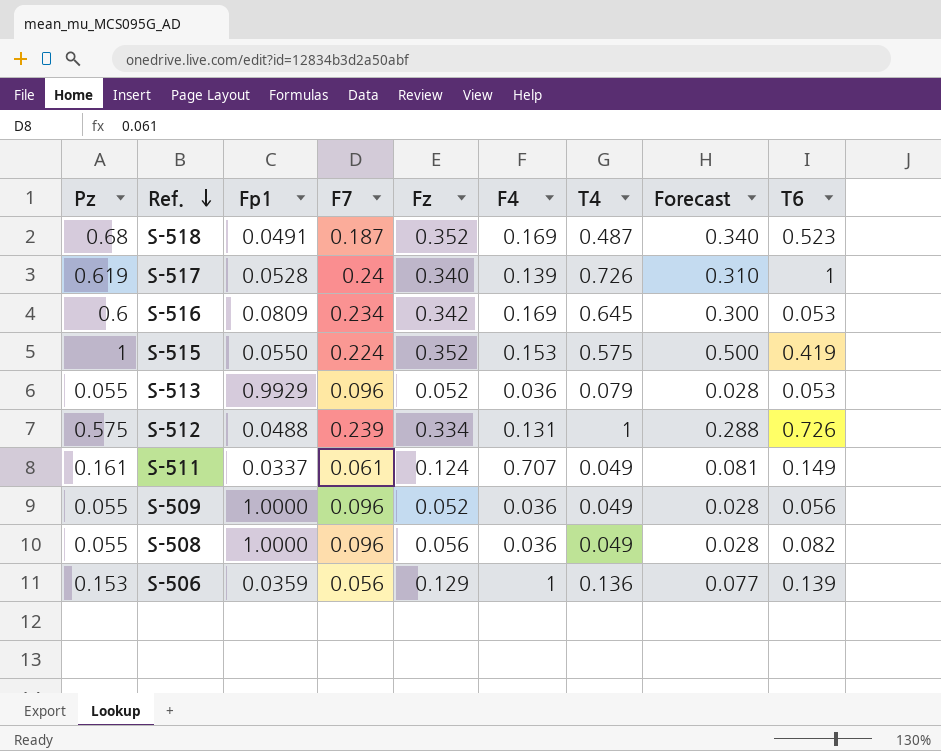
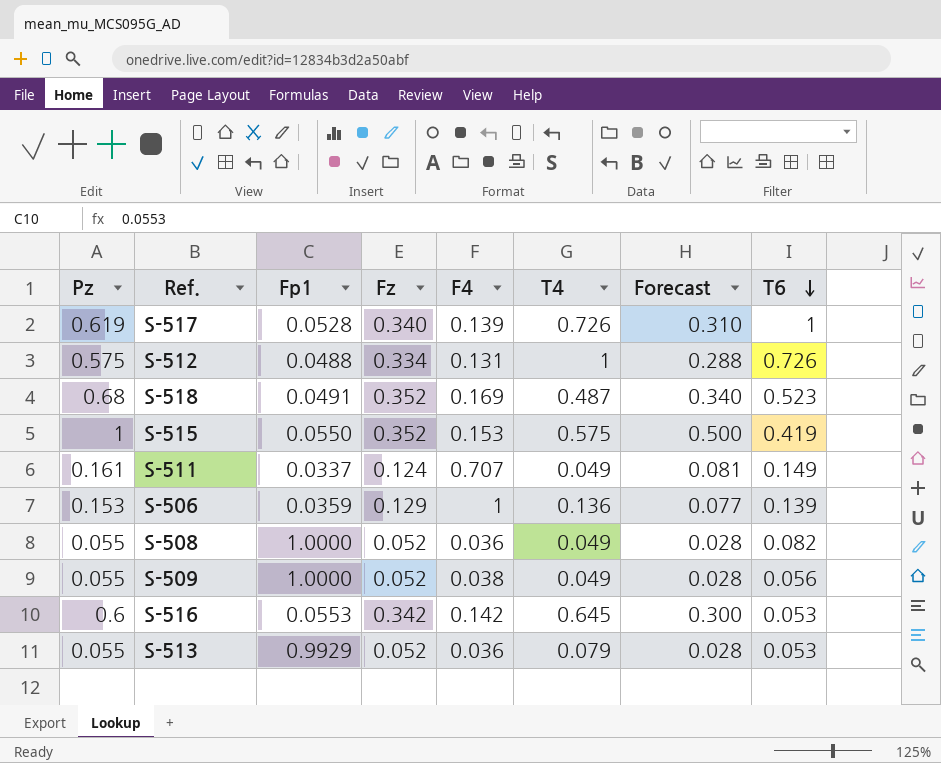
row order: Ref. descending -> T6 descending
column F7 | position: 4 -> none
S-508 | Fz: 0.056 -> 0.052
S-509 | F4: 0.036 -> 0.038
S-516 | Fp1: 0.0809 -> 0.0553
S-516 | F4: 0.169 -> 0.142

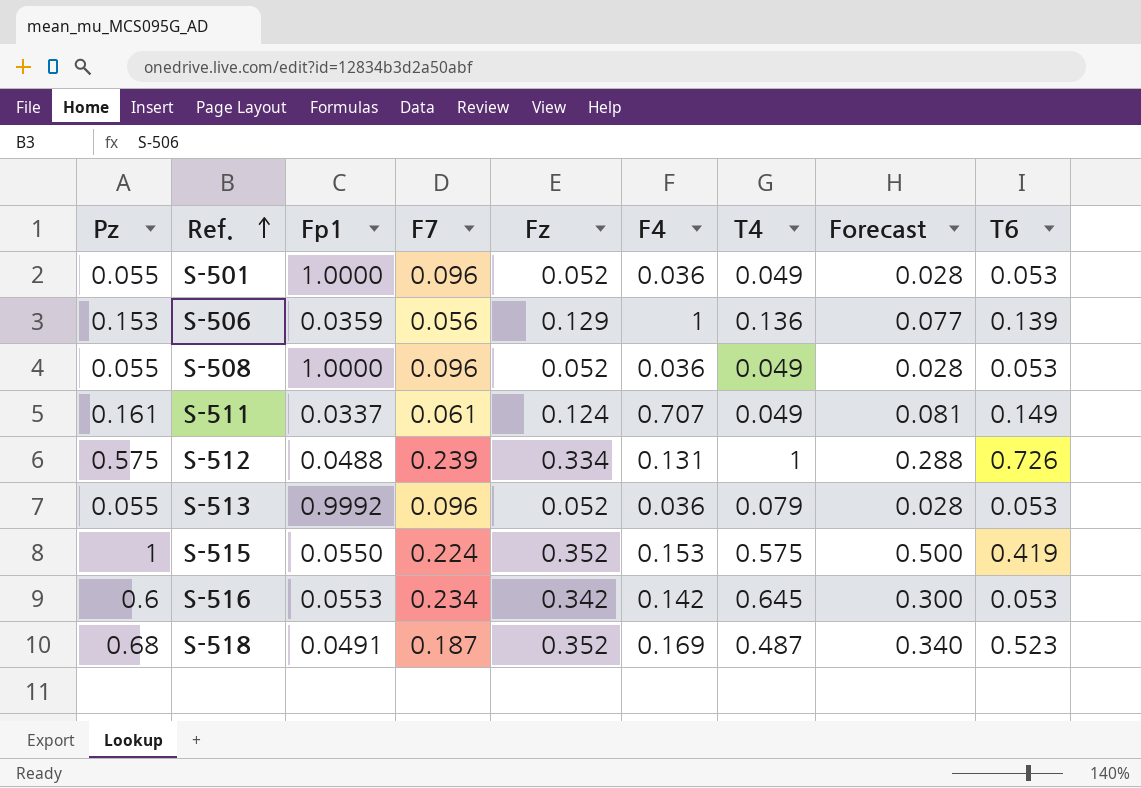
row order: T6 descending -> Ref. ascending
column F7 | position: none -> 4
row S-517: 0.619 | 0.0528 | 0.340 | 0.139 | 0.726 | 0.310 | 1 -> none
row S-509: 0.055 | 1.0000 | 0.052 | 0.038 | 0.049 | 0.028 | 0.056 -> none
row S-501: none -> 0.055 | 1.0000 | 0.096 | 0.052 | 0.036 | 0.049 | 0.028 | 0.053
S-508 | T6: 0.082 -> 0.053
S-513 | Fp1: 0.9929 -> 0.9992

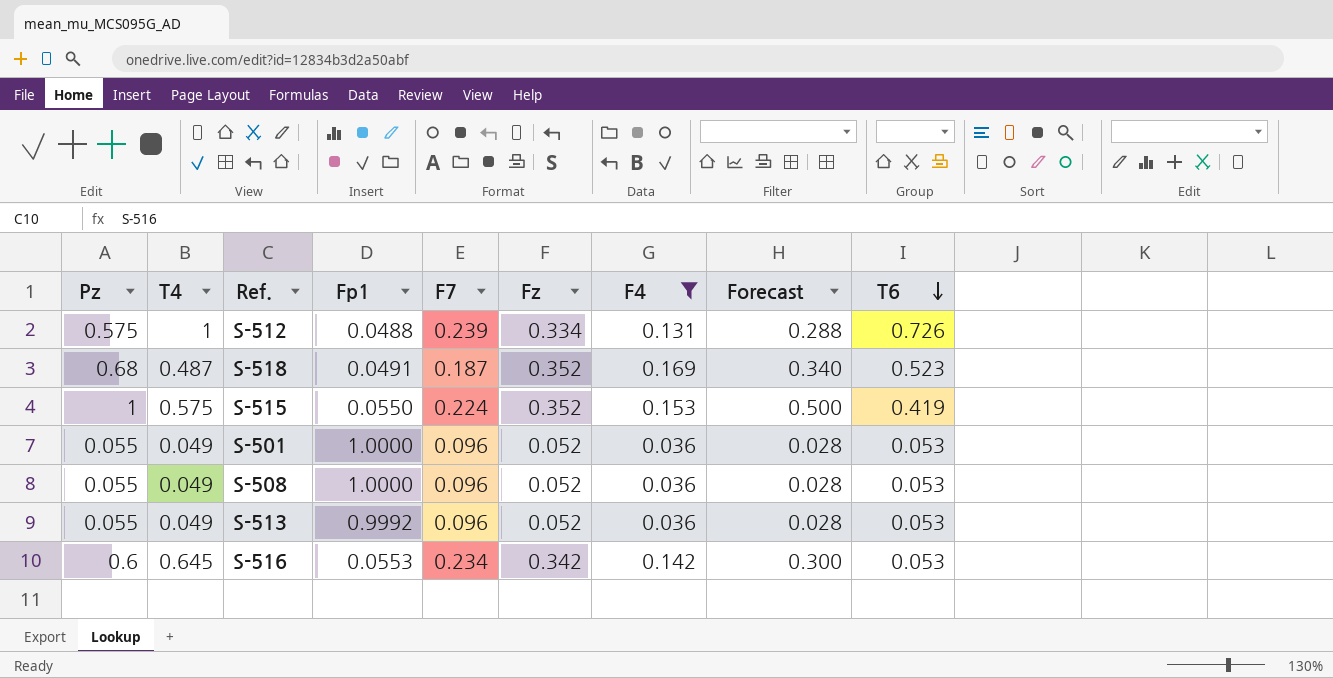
filter: none -> F4 <= 0.169
row order: Ref. ascending -> T6 descending
column T4 | position: 7 -> 2
S-513 | T4: 0.079 -> 0.049

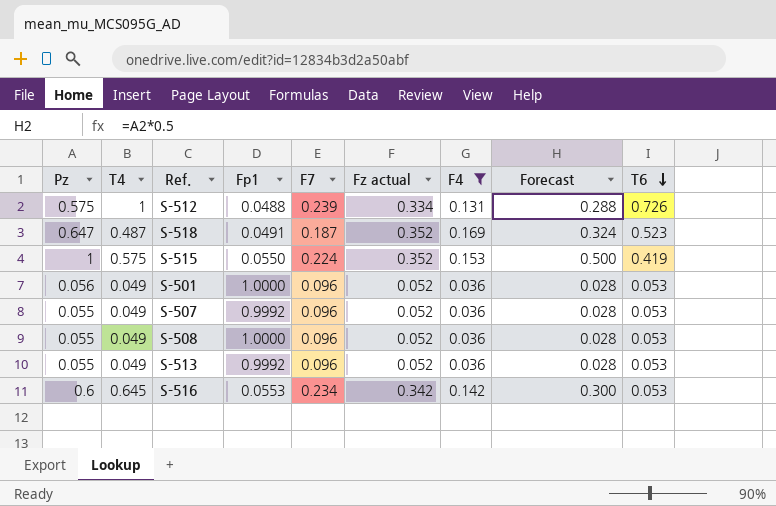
column name: Fz -> Fz actual
S-518 | Pz: 0.68 -> 0.647
S-518 | Forecast: 0.340 -> 0.324
S-501 | Pz: 0.055 -> 0.056
row S-507: none -> 0.055 | 0.049 | 0.9992 | 0.096 | 0.052 | 0.036 | 0.028 | 0.053

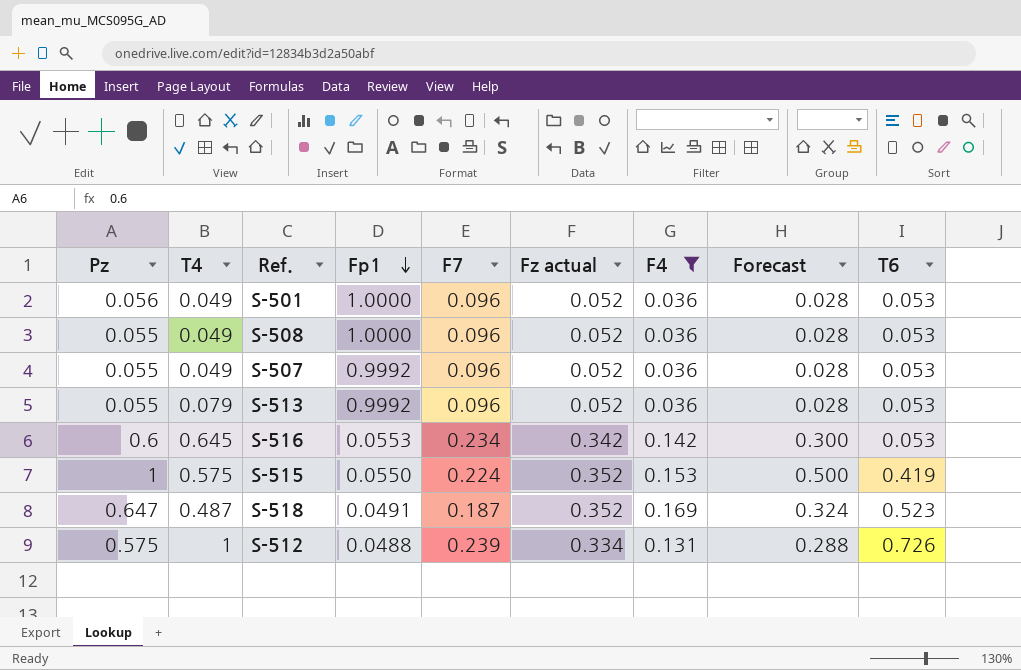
row order: T6 descending -> Fp1 descending
S-513 | T4: 0.049 -> 0.079

